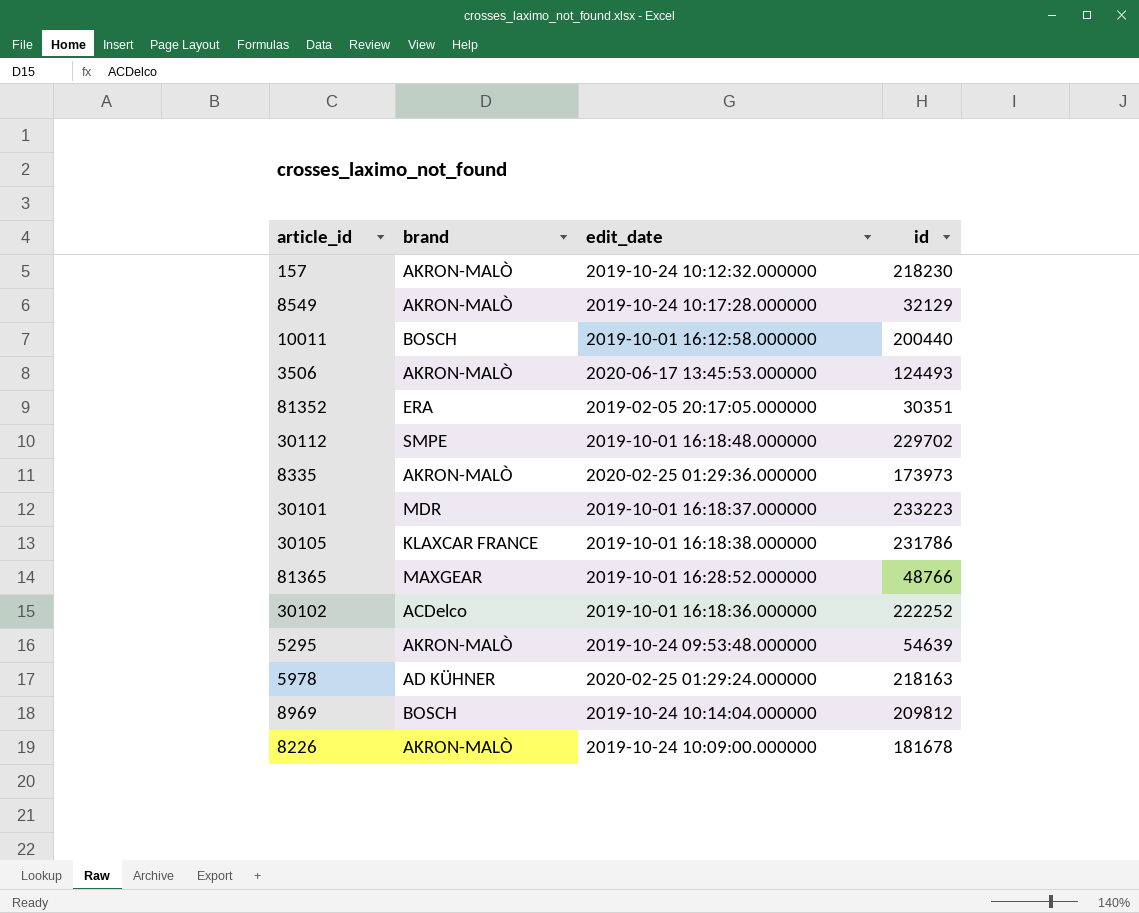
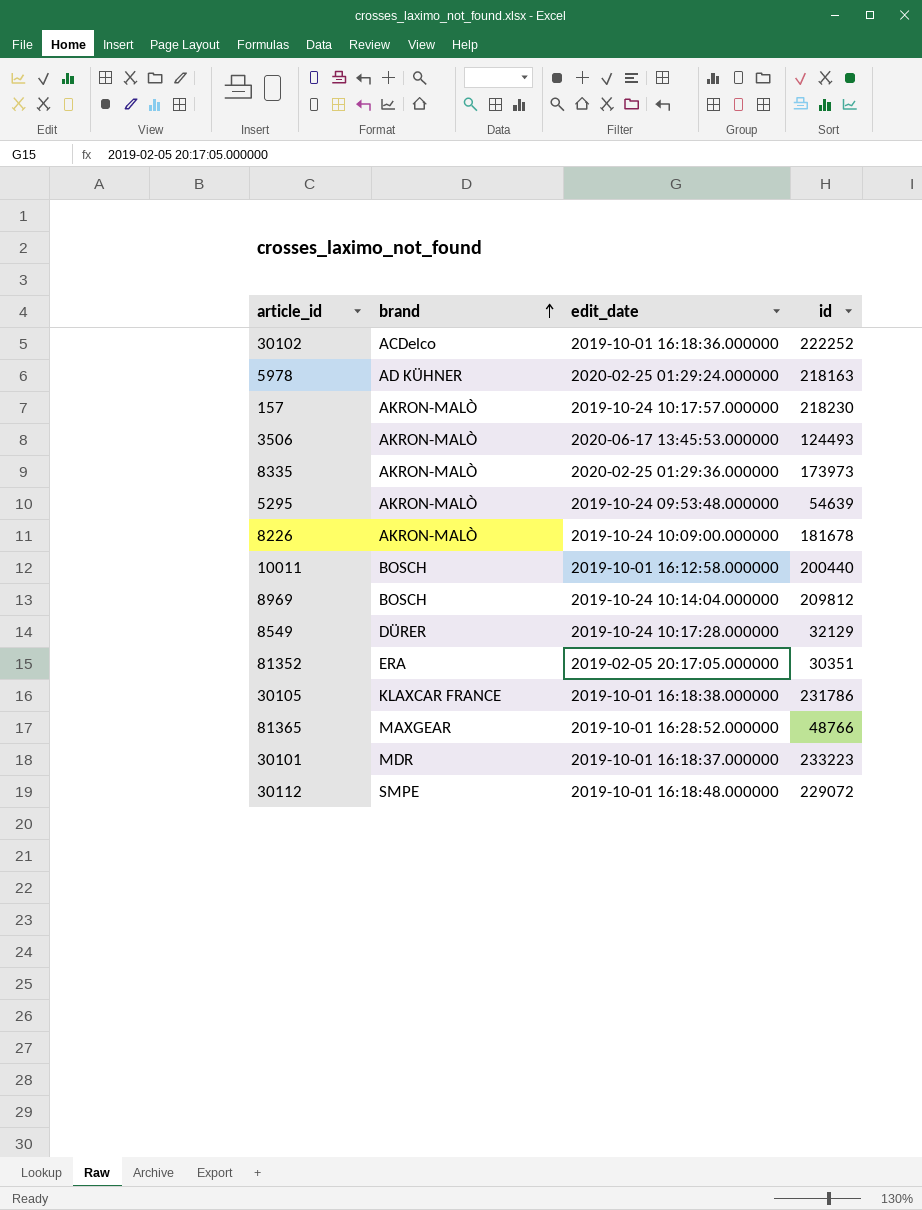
row order: none -> brand ascending
157 | edit_date: 2019-10-24 10:12:32.000000 -> 2019-10-24 10:17:57.000000
8549 | brand: AKRON-MALÒ -> DÜRER
30112 | id: 229702 -> 229072

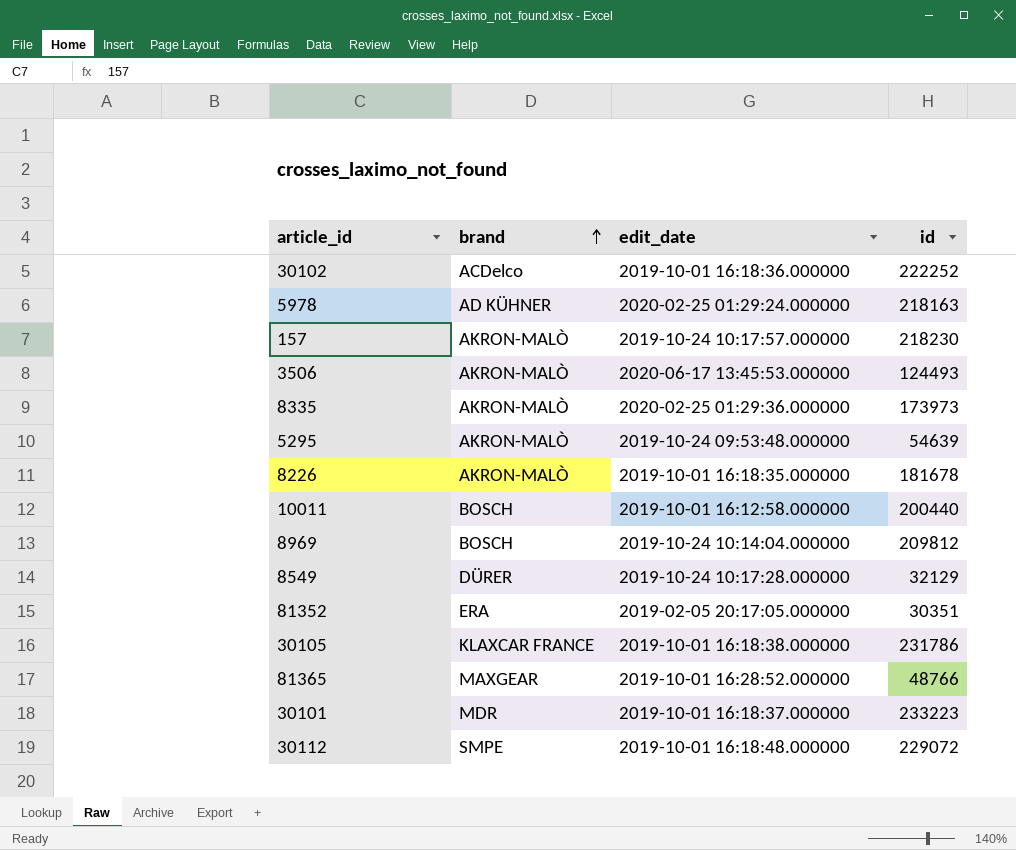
8226 | edit_date: 2019-10-24 10:09:00.000000 -> 2019-10-01 16:18:35.000000

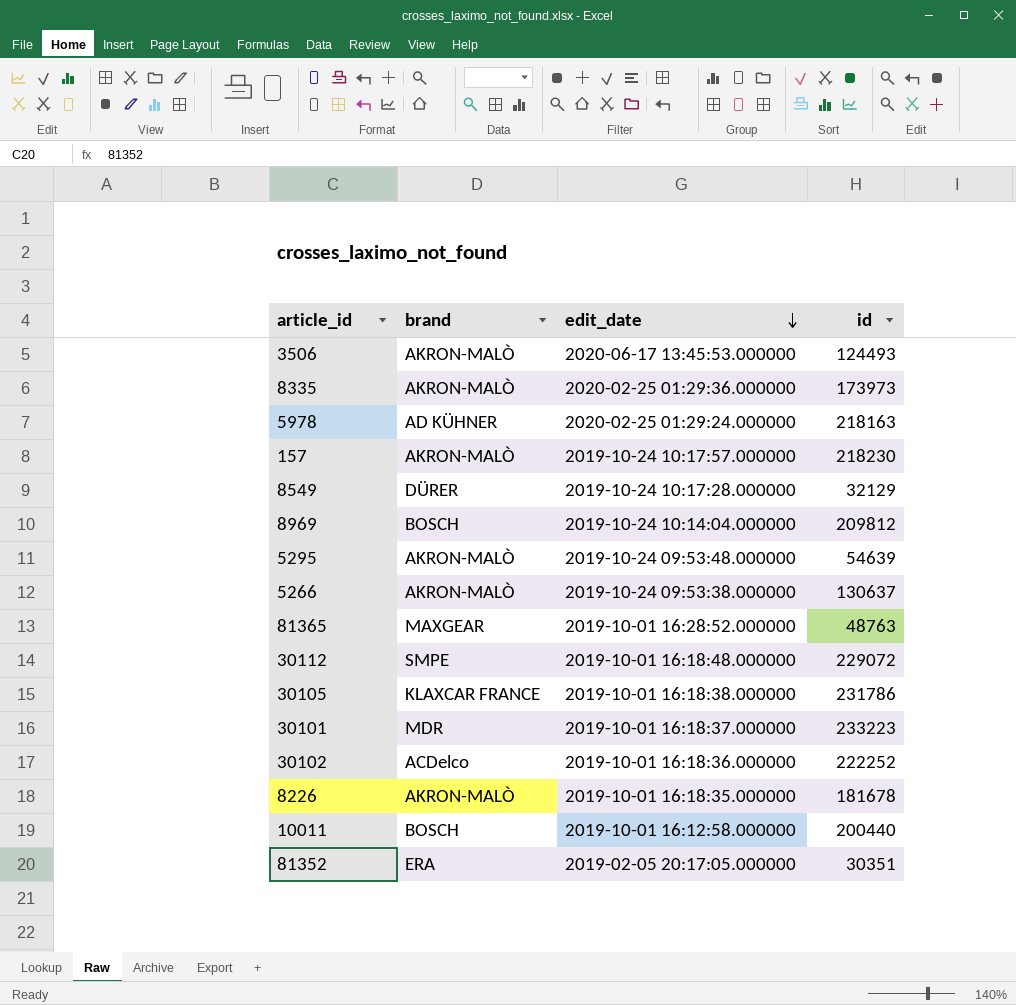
row order: brand ascending -> edit_date descending
row 5266: none -> AKRON-MALÒ | 2019-10-24 09:53:38.000000 | 130637
81365 | id: 48766 -> 48763

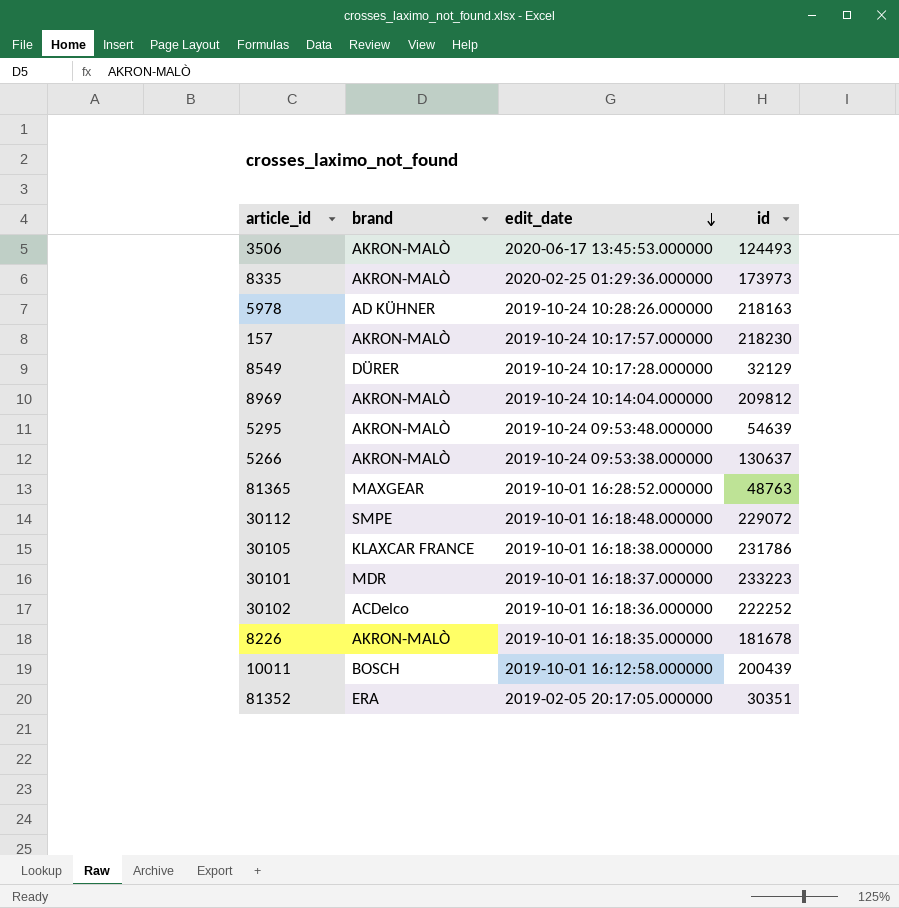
5978 | edit_date: 2020-02-25 01:29:24.000000 -> 2019-10-24 10:28:26.000000
8969 | brand: BOSCH -> AKRON-MALÒ
10011 | id: 200440 -> 200439

